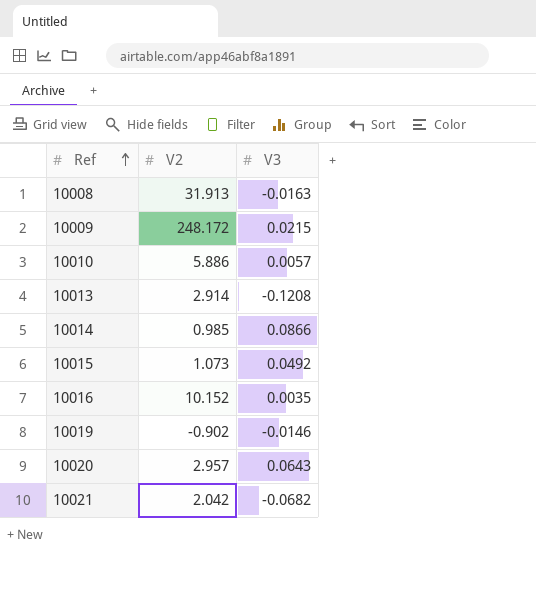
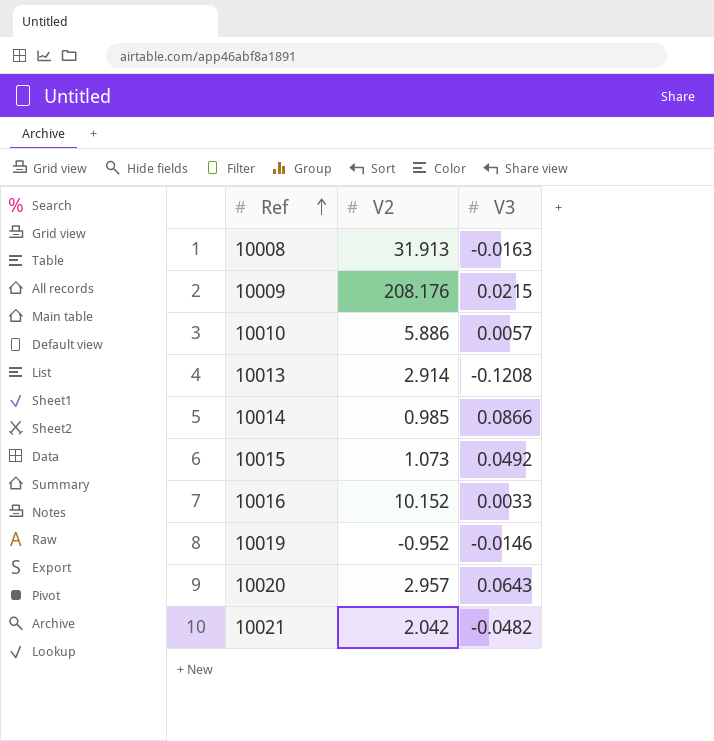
10009 | V2: 248.172 -> 208.176
10016 | V3: 0.0035 -> 0.0033
10019 | V2: -0.902 -> -0.952
10021 | V3: -0.0682 -> -0.0482

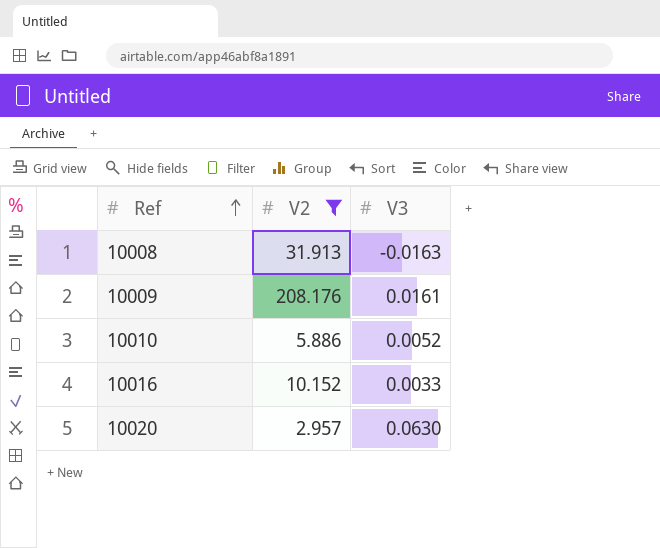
filter: none -> V2 >= 2.957
10009 | V3: 0.0215 -> 0.0161
10010 | V3: 0.0057 -> 0.0052
10020 | V3: 0.0643 -> 0.0630

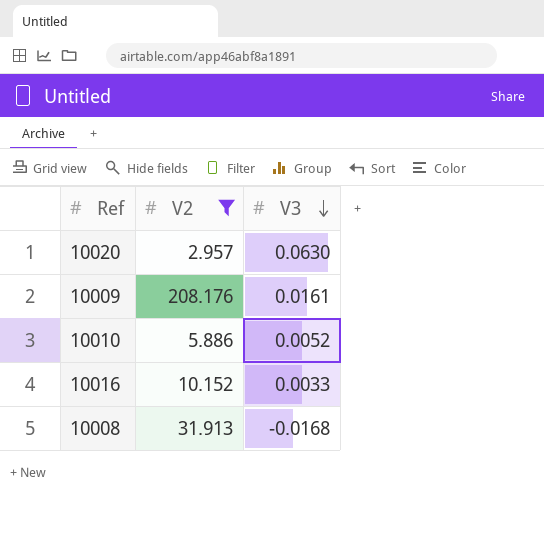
row order: Ref ascending -> V3 descending
10008 | V3: -0.0163 -> -0.0168

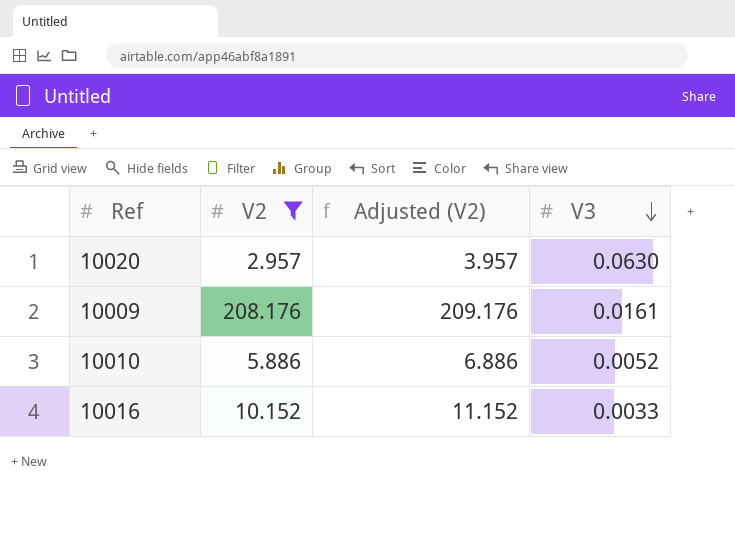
column Adjusted (V2) | formula: none -> [V2] + 1
row 10008: 31.913 | -0.0168 -> none

